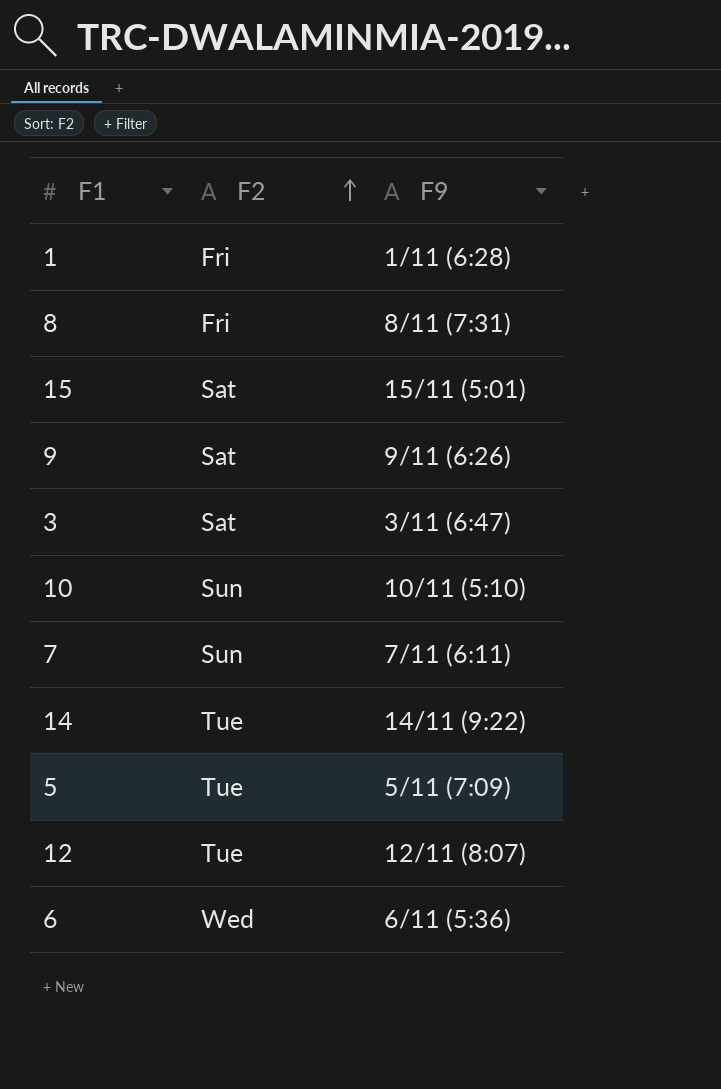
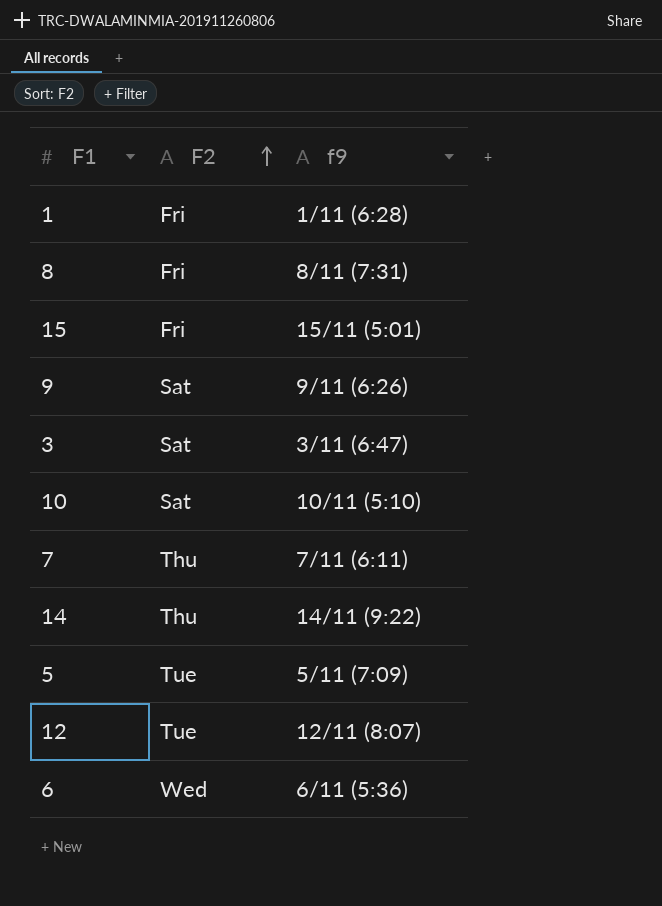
column name: F9 -> f9
15 | F2: Sat -> Fri
10 | F2: Sun -> Sat
7 | F2: Sun -> Thu
14 | F2: Tue -> Thu

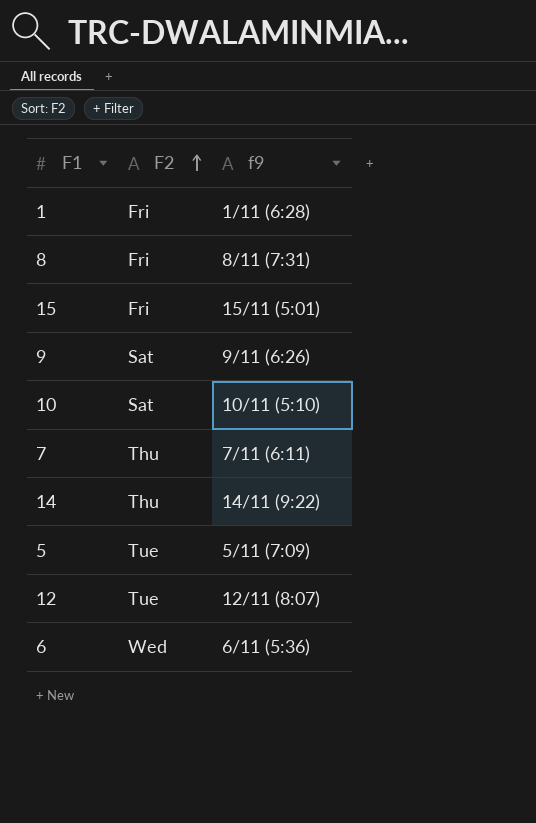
row 3: Sat | 3/11 (6:47) -> none

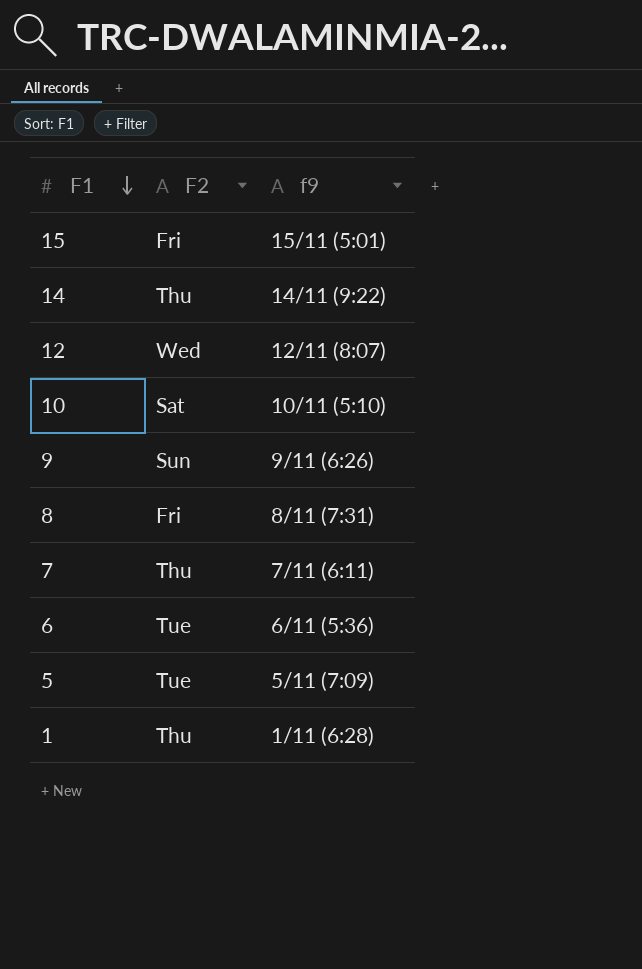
row order: F2 ascending -> F1 descending
12 | F2: Tue -> Wed
9 | F2: Sat -> Sun
6 | F2: Wed -> Tue
1 | F2: Fri -> Thu

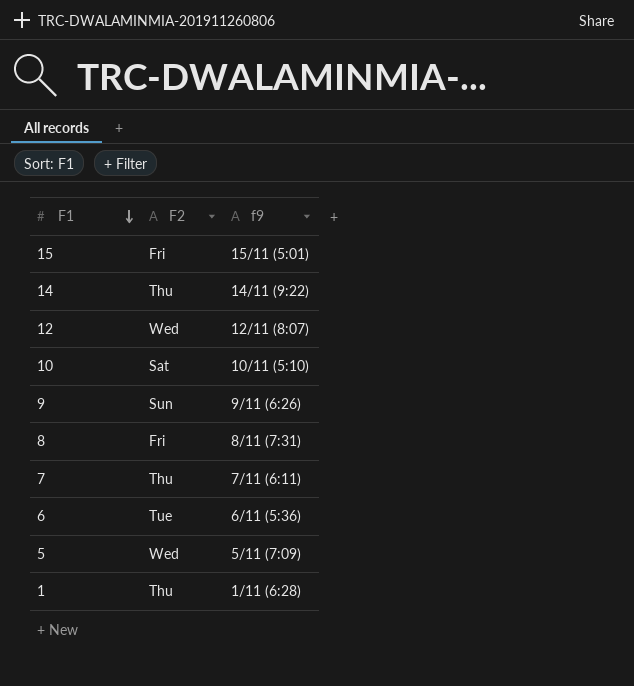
5 | F2: Tue -> Wed

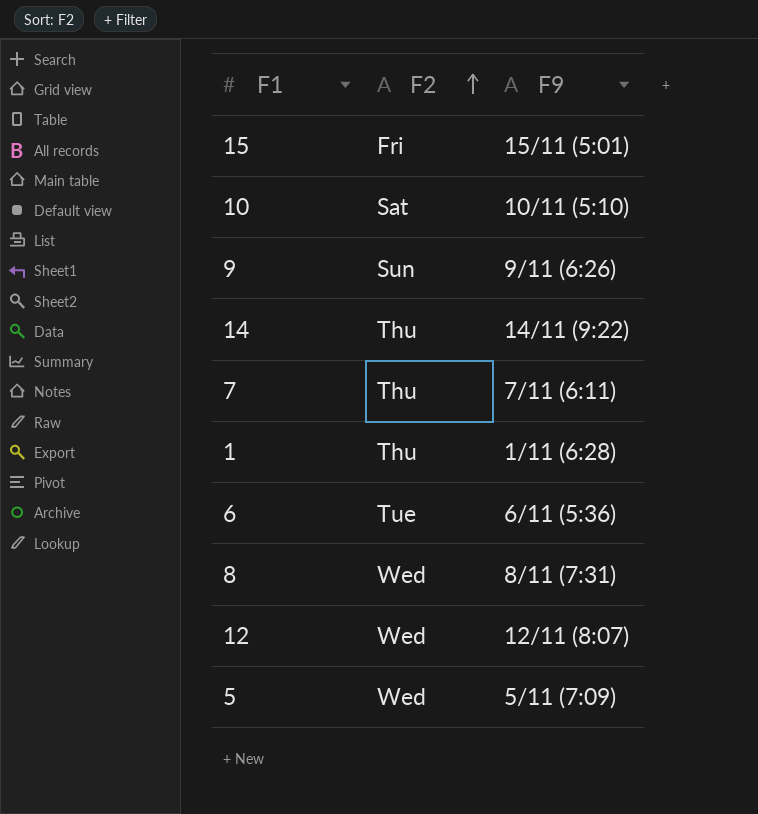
row order: F1 descending -> F2 ascending
column name: f9 -> F9
8 | F2: Fri -> Wed

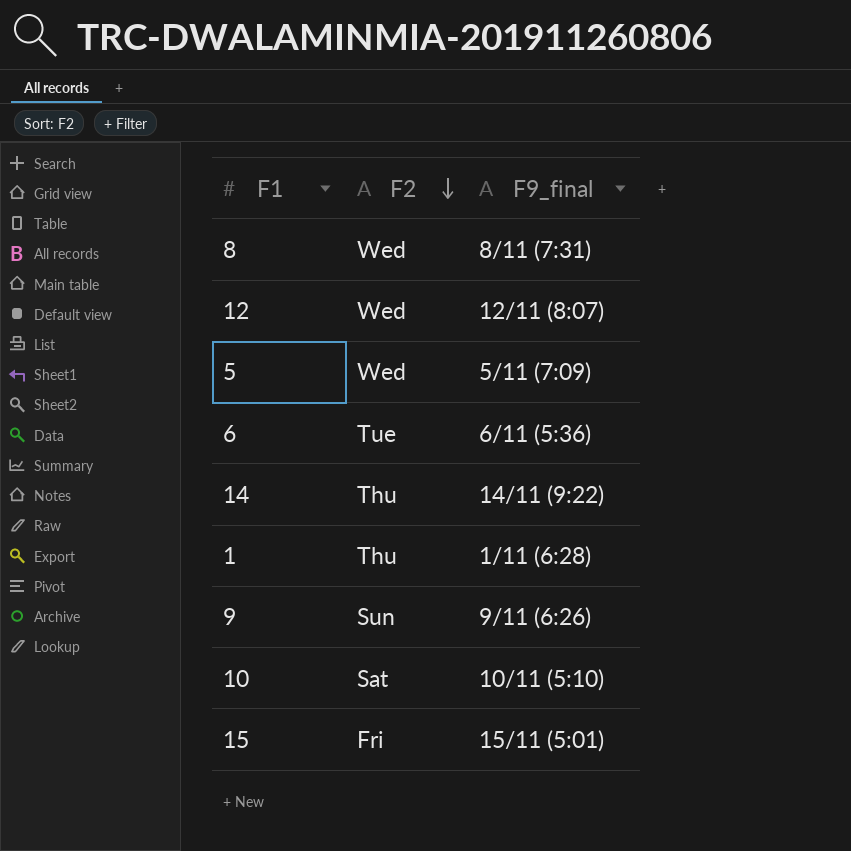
row order: F2 ascending -> F2 descending
column name: F9 -> F9_final
row 7: Thu | 7/11 (6:11) -> none

